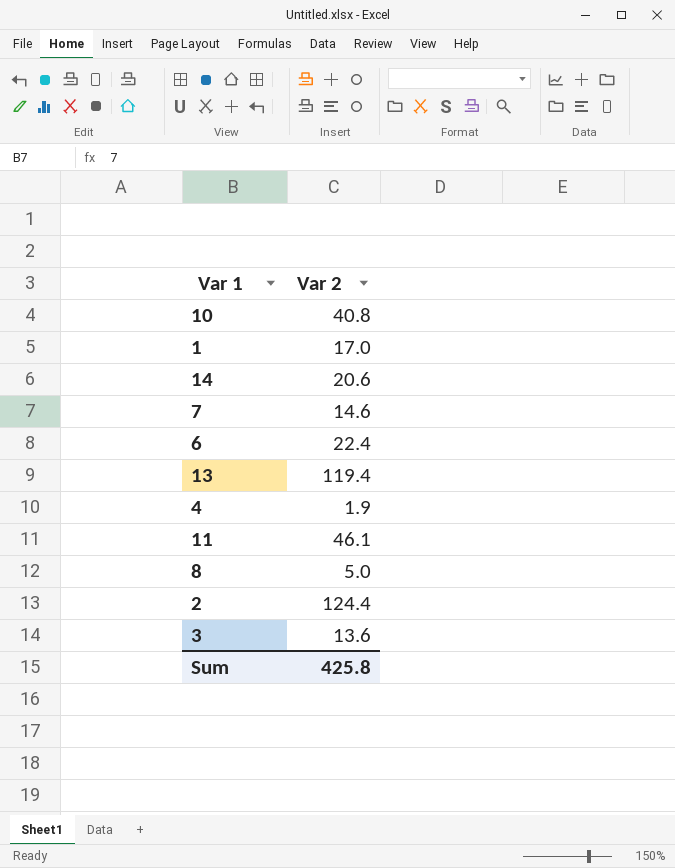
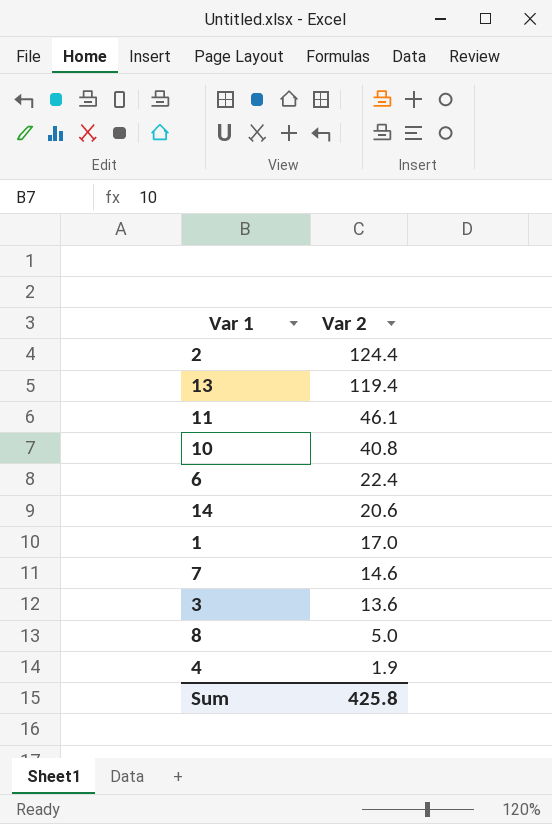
row order: none -> Var 2 descending

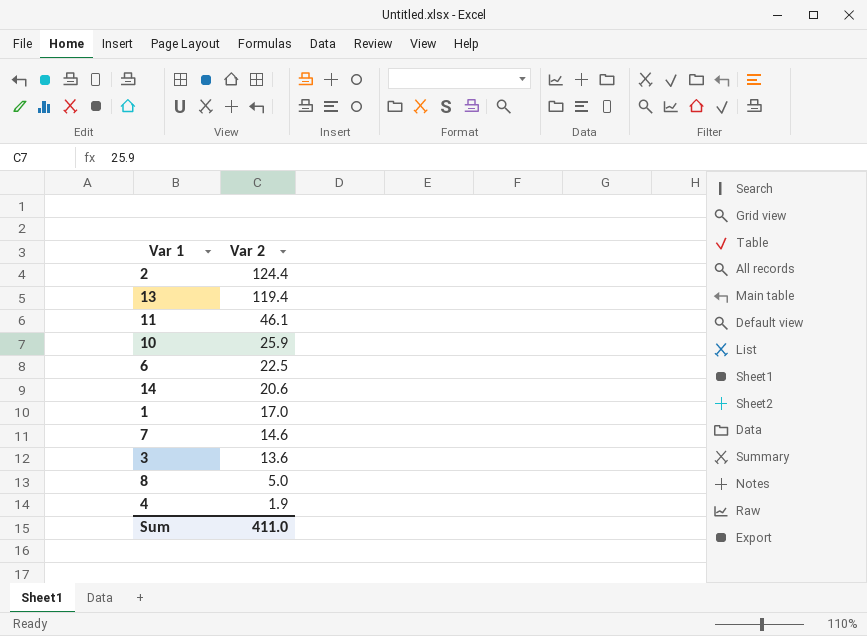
10 | Var 2: 40.8 -> 25.9
6 | Var 2: 22.4 -> 22.5
Sum | Var 2: 425.8 -> 411.0

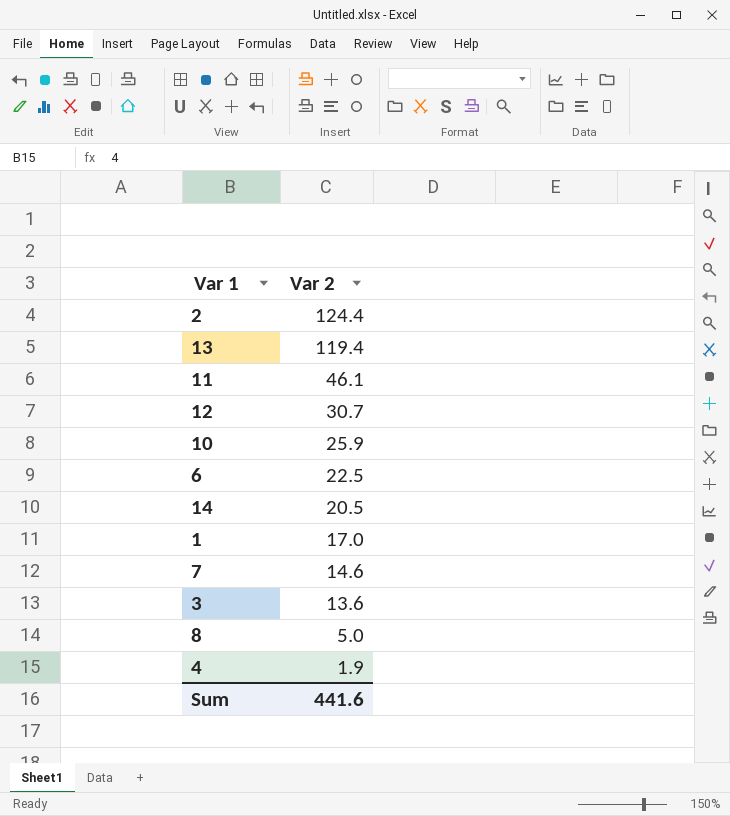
row 12: none -> 30.7
14 | Var 2: 20.6 -> 20.5
Sum | Var 2: 411.0 -> 441.6

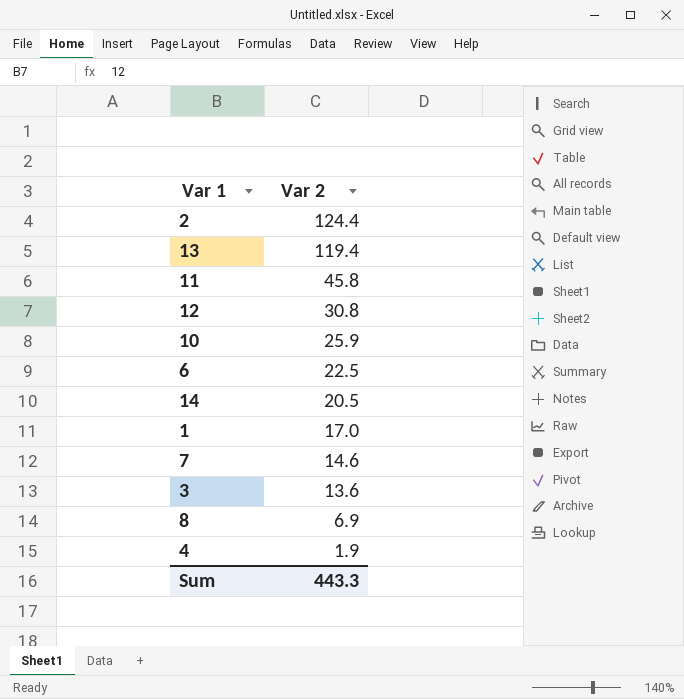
11 | Var 2: 46.1 -> 45.8
12 | Var 2: 30.7 -> 30.8
8 | Var 2: 5.0 -> 6.9
Sum | Var 2: 441.6 -> 443.3

